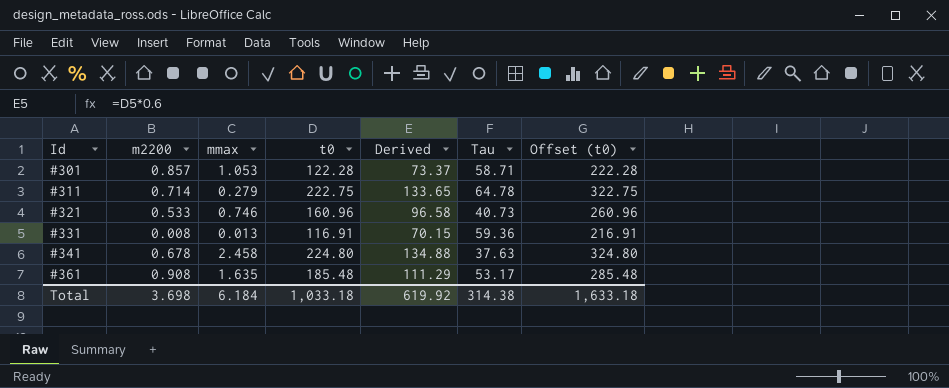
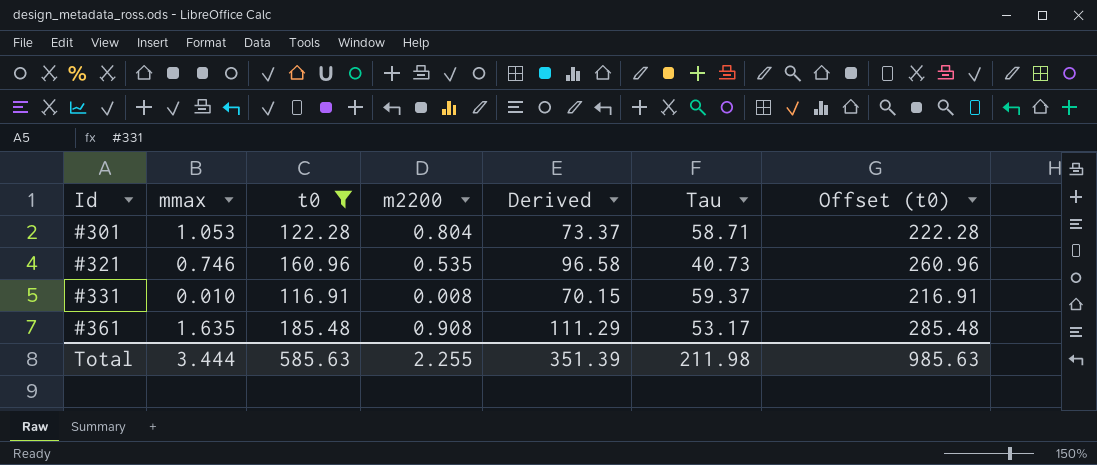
filter: none -> t0 <= 185.48
column m2200 | position: 2 -> 4
#301 | m2200: 0.857 -> 0.804
#321 | m2200: 0.533 -> 0.535
#331 | mmax: 0.013 -> 0.010
#331 | Tau: 59.36 -> 59.37
Total | mmax: 6.184 -> 3.444
Total | t0: 1,033.18 -> 585.63
Total | m2200: 3.698 -> 2.255
Total | Derived: 619.92 -> 351.39
Total | Tau: 314.38 -> 211.98
Total | Offset (t0): 1,633.18 -> 985.63

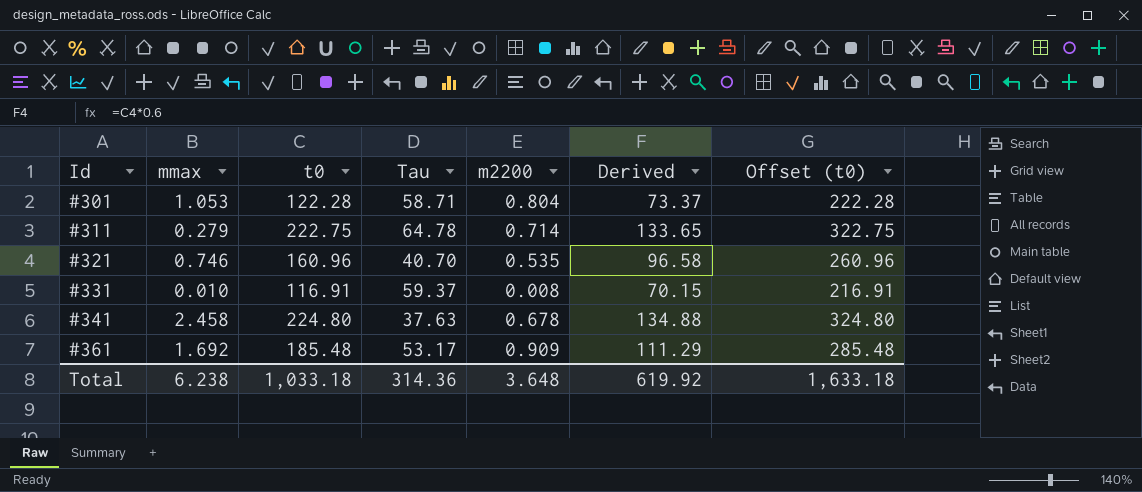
filter: t0 <= 185.48 -> none
column Tau | position: 6 -> 4
#321 | Tau: 40.73 -> 40.70
#361 | mmax: 1.635 -> 1.692
#361 | m2200: 0.908 -> 0.909
Total | mmax: 3.444 -> 6.238
Total | t0: 585.63 -> 1,033.18
Total | Tau: 211.98 -> 314.36
Total | m2200: 2.255 -> 3.648
Total | Derived: 351.39 -> 619.92
Total | Offset (t0): 985.63 -> 1,633.18

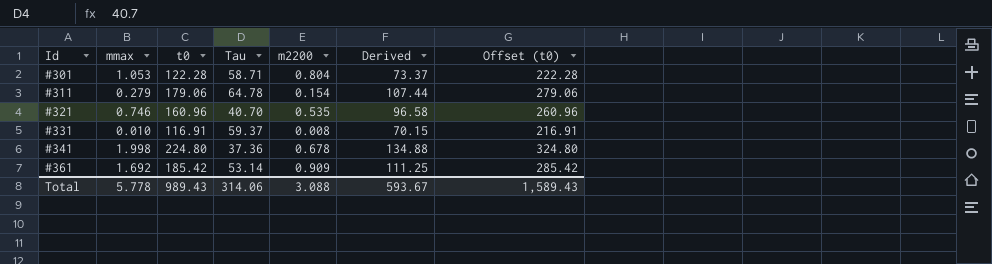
#311 | t0: 222.75 -> 179.06
#311 | m2200: 0.714 -> 0.154
#311 | Derived: 133.65 -> 107.44
#311 | Offset (t0): 322.75 -> 279.06
#341 | mmax: 2.458 -> 1.998
#341 | Tau: 37.63 -> 37.36
#361 | t0: 185.48 -> 185.42
#361 | Tau: 53.17 -> 53.14
#361 | Derived: 111.29 -> 111.25
#361 | Offset (t0): 285.48 -> 285.42
Total | mmax: 6.238 -> 5.778
Total | t0: 1,033.18 -> 989.43
Total | Tau: 314.36 -> 314.06
Total | m2200: 3.648 -> 3.088
Total | Derived: 619.92 -> 593.67
Total | Offset (t0): 1,633.18 -> 1,589.43

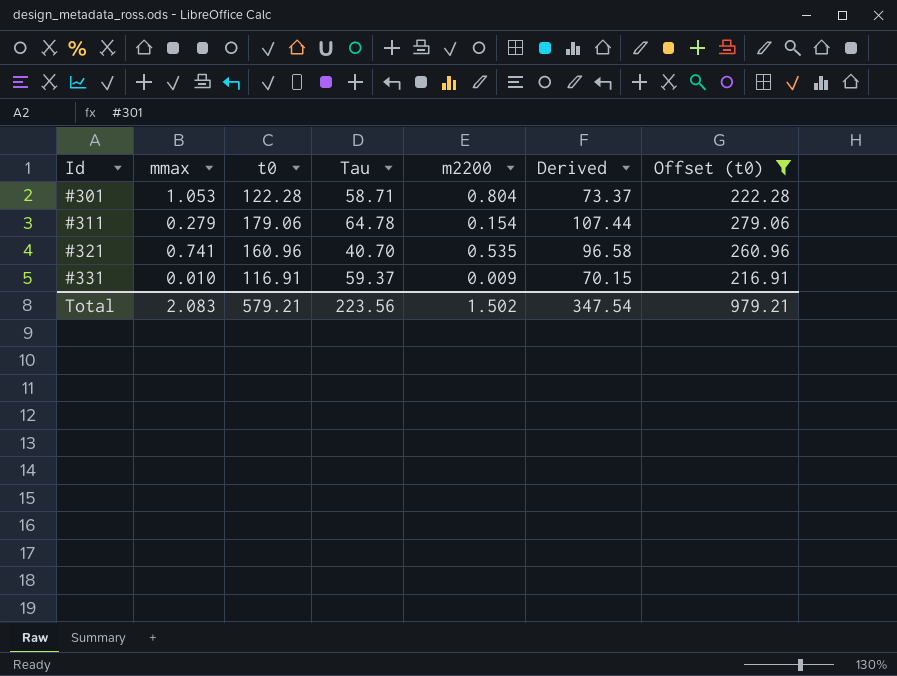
filter: none -> Offset (t0) <= 279.06
#321 | mmax: 0.746 -> 0.741
#331 | m2200: 0.008 -> 0.009
Total | mmax: 5.778 -> 2.083
Total | t0: 989.43 -> 579.21
Total | Tau: 314.06 -> 223.56
Total | m2200: 3.088 -> 1.502
Total | Derived: 593.67 -> 347.54
Total | Offset (t0): 1,589.43 -> 979.21

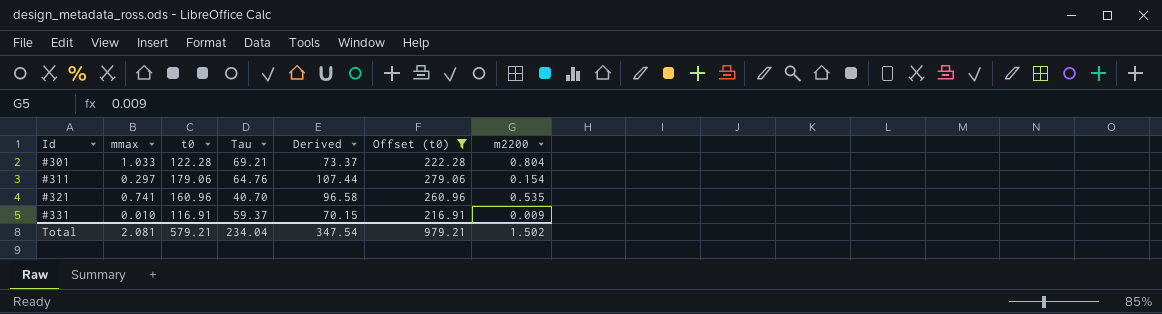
column m2200 | position: 5 -> 7
#301 | mmax: 1.053 -> 1.033
#301 | Tau: 58.71 -> 69.21
#311 | mmax: 0.279 -> 0.297
#311 | Tau: 64.78 -> 64.76
Total | mmax: 2.083 -> 2.081
Total | Tau: 223.56 -> 234.04

